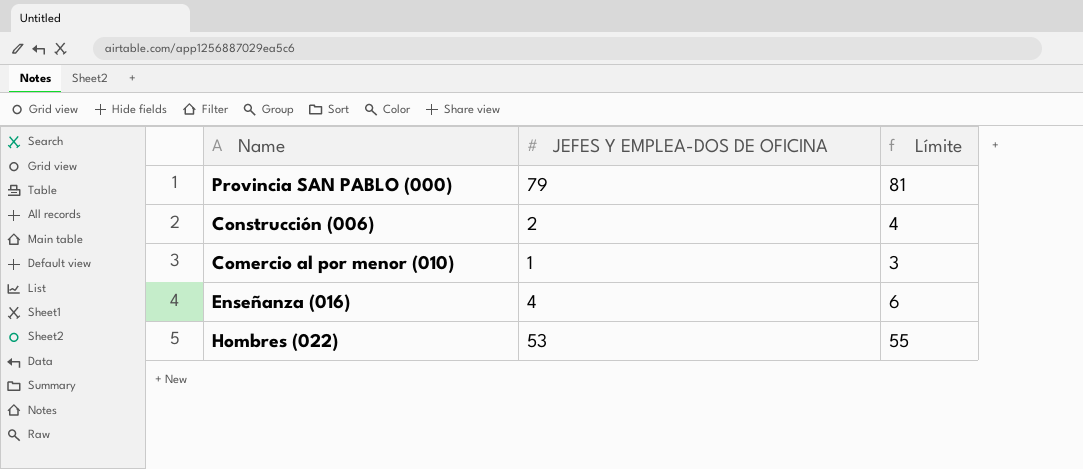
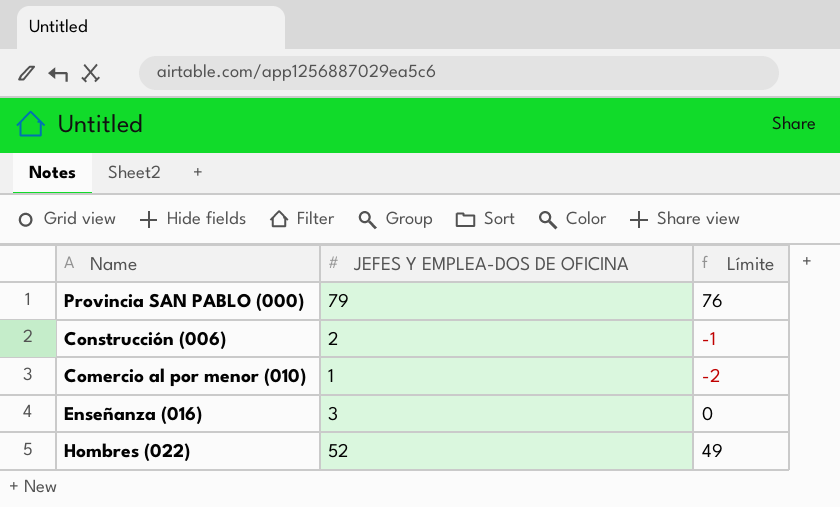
column Límite | formula: [JEFES Y EMPLEA-DOS DE OFICINA] + 2 -> [JEFES Y EMPLEA-DOS DE OFICINA] - 3
Enseñanza (016) | JEFES Y EMPLEA-DOS DE OFICINA: 4 -> 3
Hombres (022) | JEFES Y EMPLEA-DOS DE OFICINA: 53 -> 52

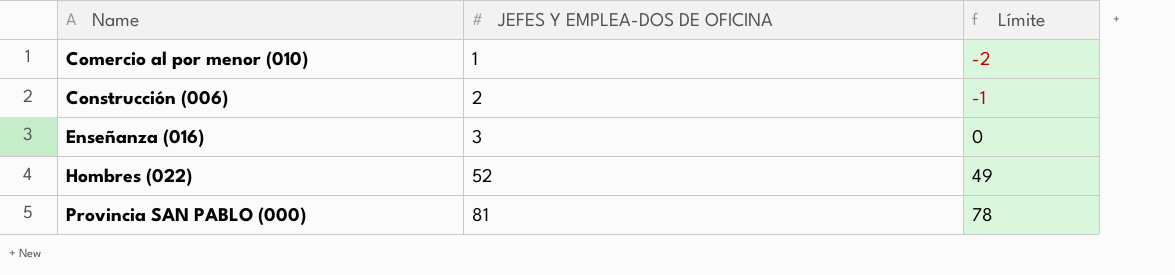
row order: none -> Name ascending
Provincia SAN PABLO (000) | JEFES Y EMPLEA-DOS DE OFICINA: 79 -> 81
Provincia SAN PABLO (000) | Límite: 76 -> 78

